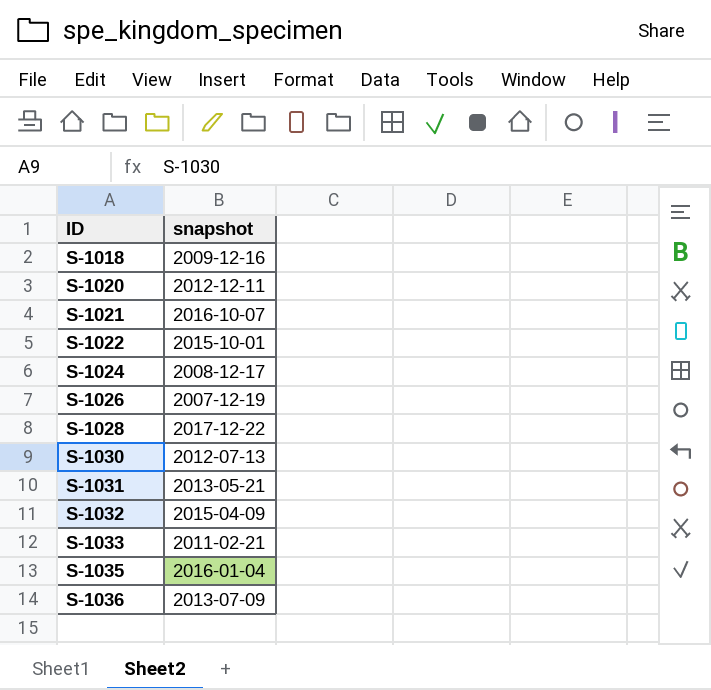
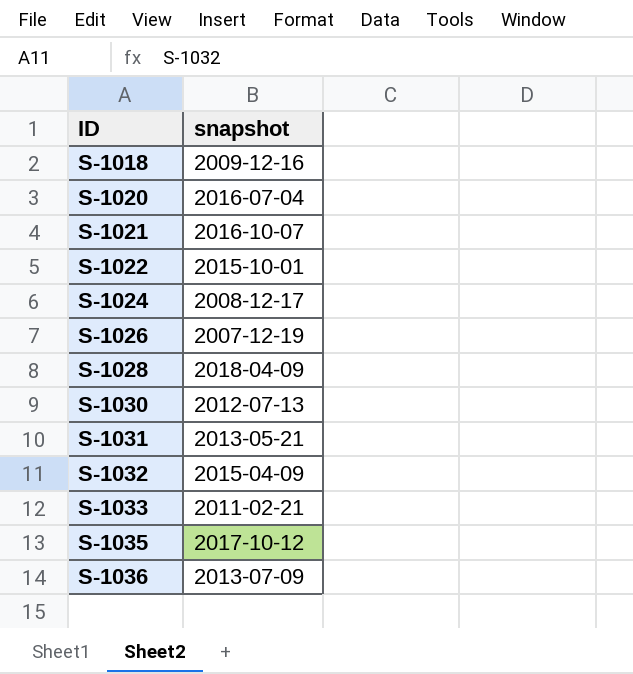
S-1020 | snapshot: 2012-12-11 -> 2016-07-04
S-1028 | snapshot: 2017-12-22 -> 2018-04-09
S-1035 | snapshot: 2016-01-04 -> 2017-10-12

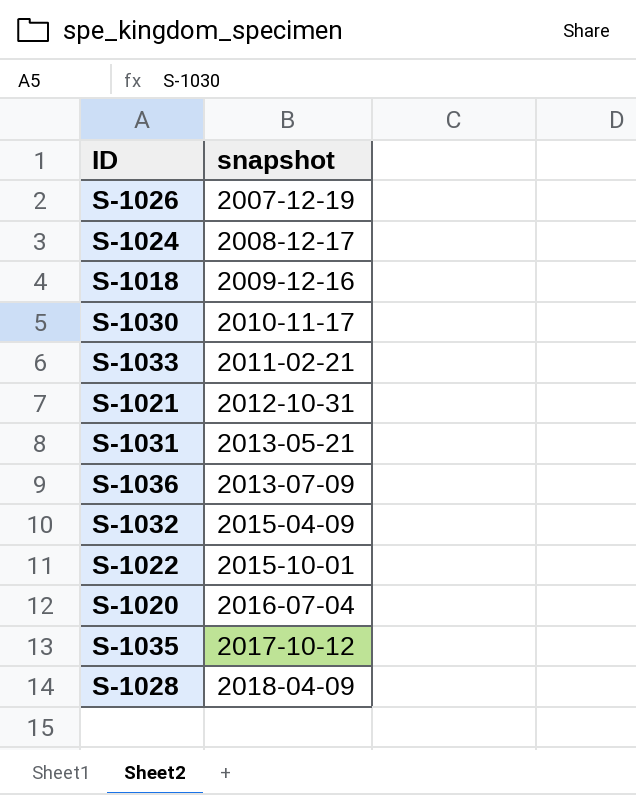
row order: ID ascending -> snapshot ascending
S-1030 | snapshot: 2012-07-13 -> 2010-11-17
S-1021 | snapshot: 2016-10-07 -> 2012-10-31

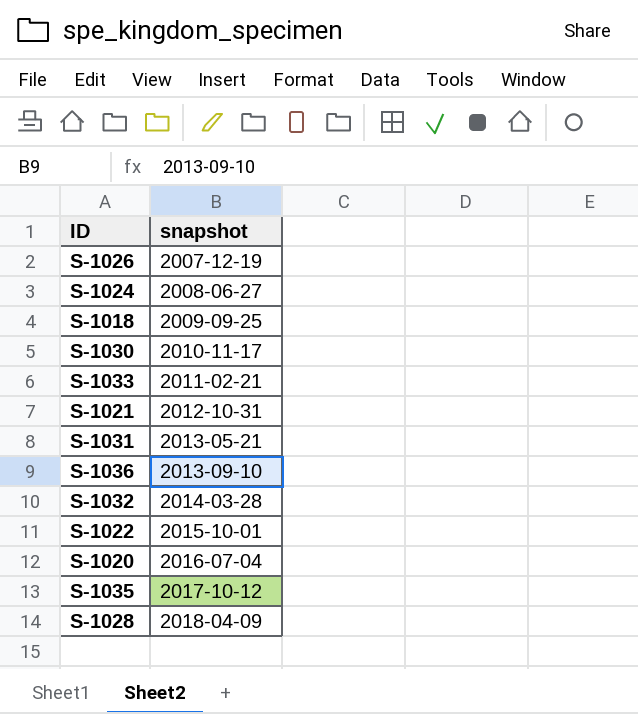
S-1024 | snapshot: 2008-12-17 -> 2008-06-27
S-1018 | snapshot: 2009-12-16 -> 2009-09-25
S-1036 | snapshot: 2013-07-09 -> 2013-09-10
S-1032 | snapshot: 2015-04-09 -> 2014-03-28

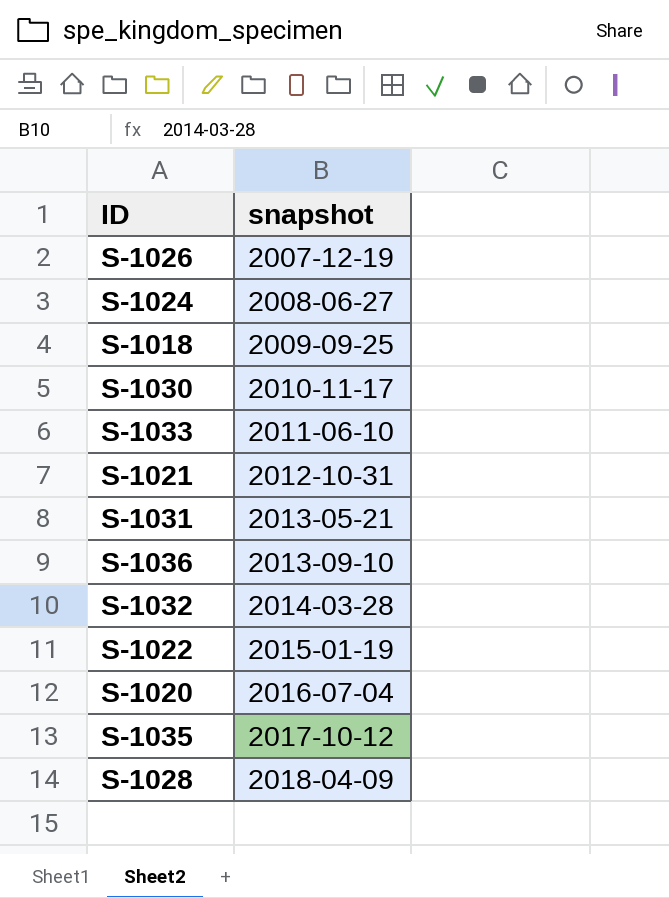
S-1033 | snapshot: 2011-02-21 -> 2011-06-10
S-1022 | snapshot: 2015-10-01 -> 2015-01-19

